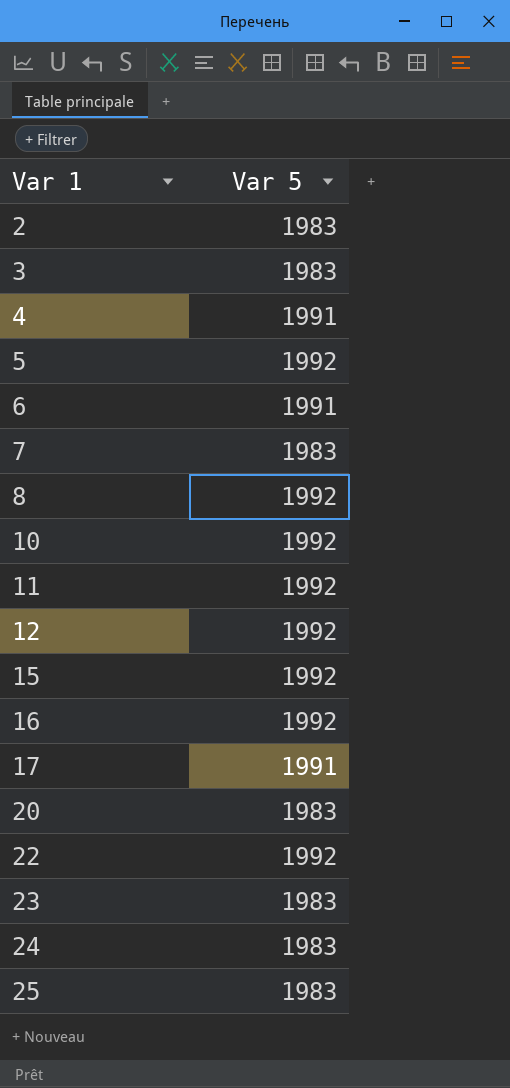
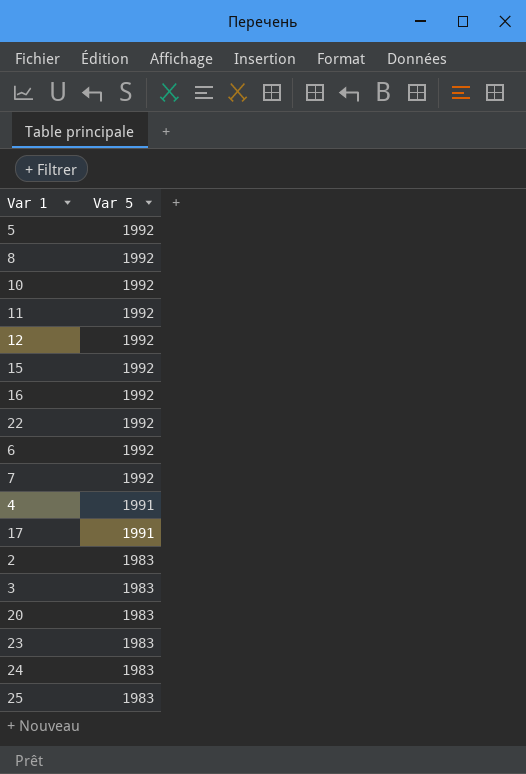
row order: Var 1 ascending -> Var 5 descending
6 | Var 5: 1991 -> 1992
7 | Var 5: 1983 -> 1992

